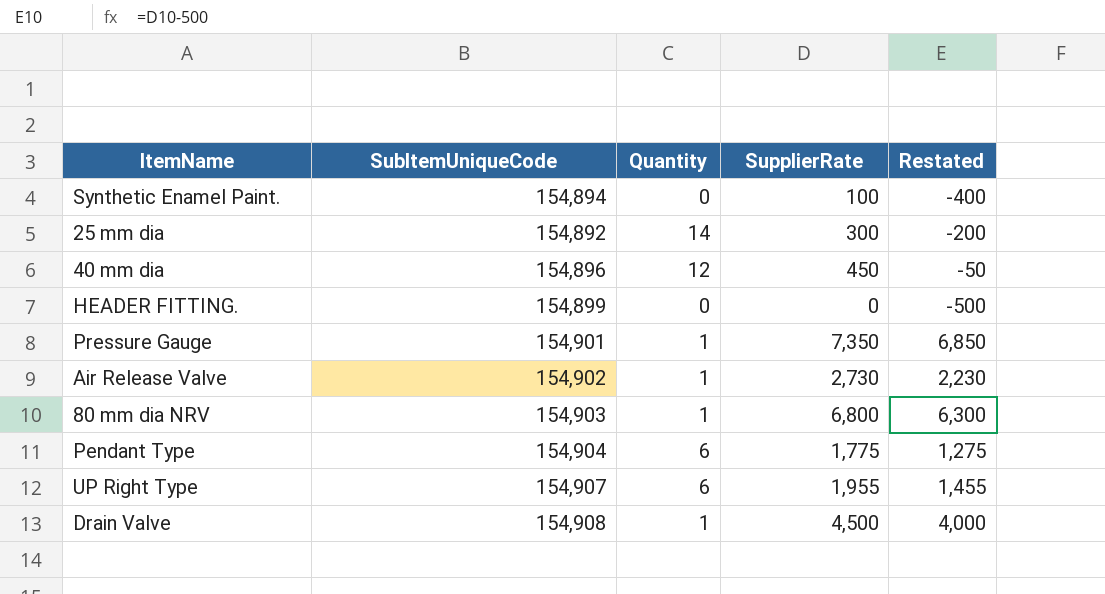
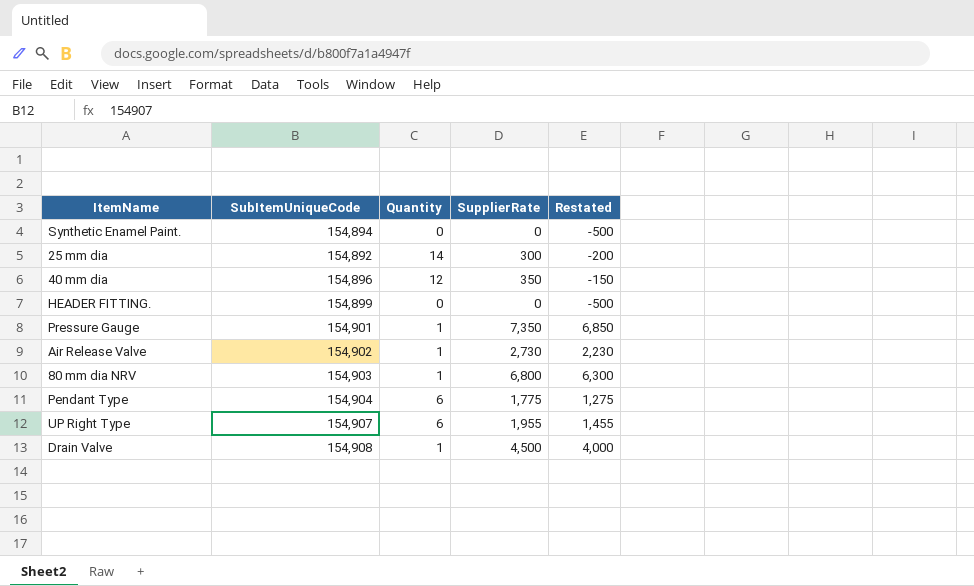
Synthetic Enamel Paint. | SupplierRate: 100 -> 0
Synthetic Enamel Paint. | Restated: -400 -> -500
40 mm dia | SupplierRate: 450 -> 350
40 mm dia | Restated: -50 -> -150

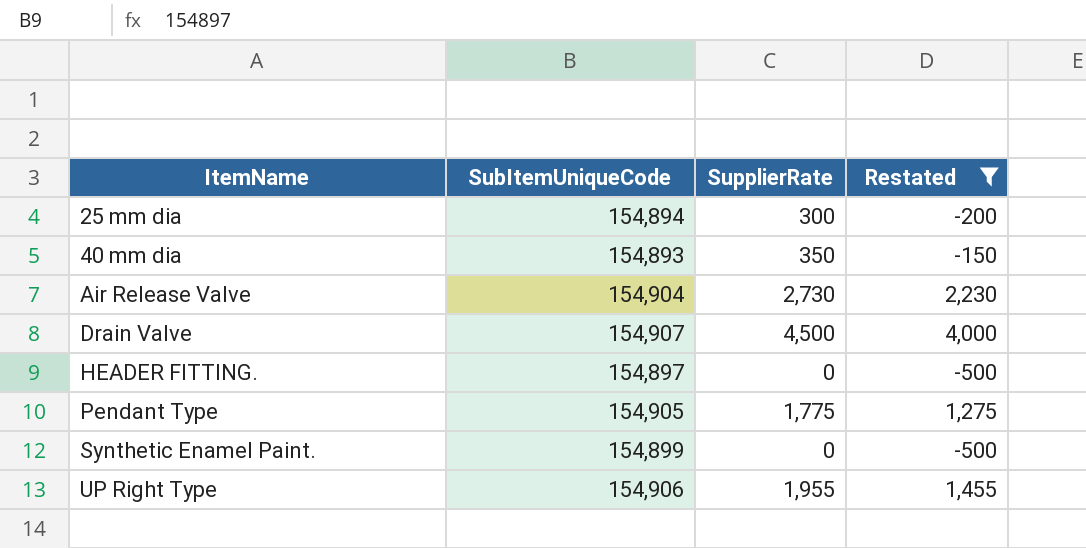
filter: none -> Restated <= 4,000
row order: none -> ItemName ascending
column Quantity | position: 3 -> none
25 mm dia | SubItemUniqueCode: 154,892 -> 154,894
40 mm dia | SubItemUniqueCode: 154,896 -> 154,893
Air Release Valve | SubItemUniqueCode: 154,902 -> 154,904
Drain Valve | SubItemUniqueCode: 154,908 -> 154,907
HEADER FITTING. | SubItemUniqueCode: 154,899 -> 154,897
Pendant Type | SubItemUniqueCode: 154,904 -> 154,905
Synthetic Enamel Paint. | SubItemUniqueCode: 154,894 -> 154,899
UP Right Type | SubItemUniqueCode: 154,907 -> 154,906

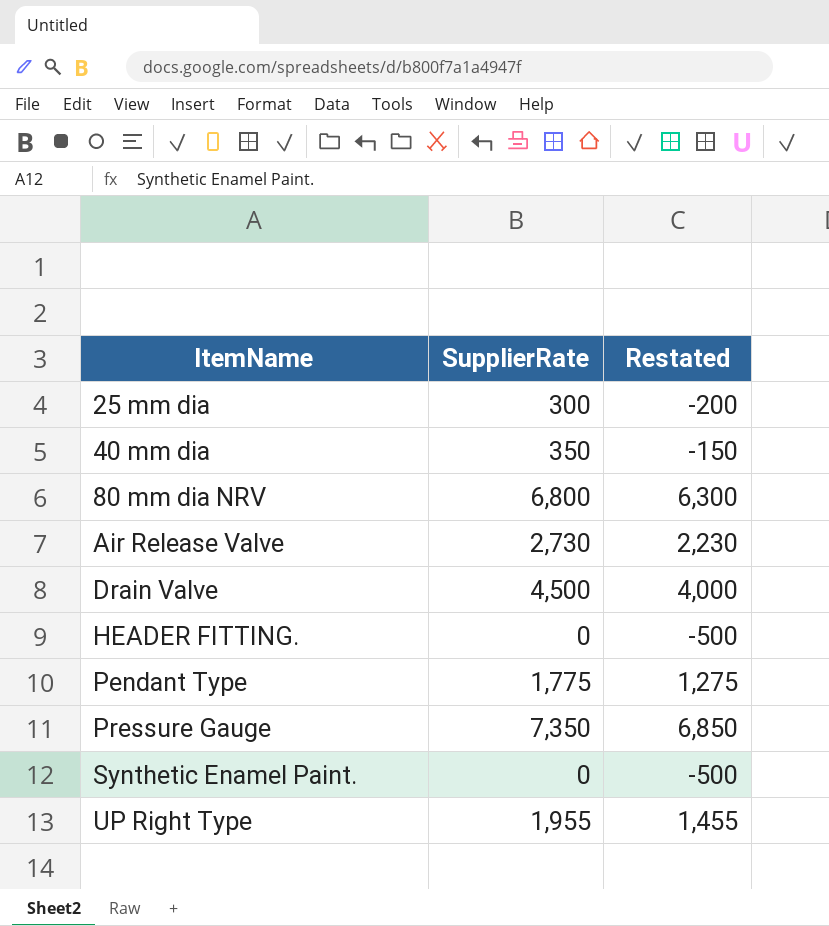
filter: Restated <= 4,000 -> none
column SubItemUniqueCode | position: 2 -> none

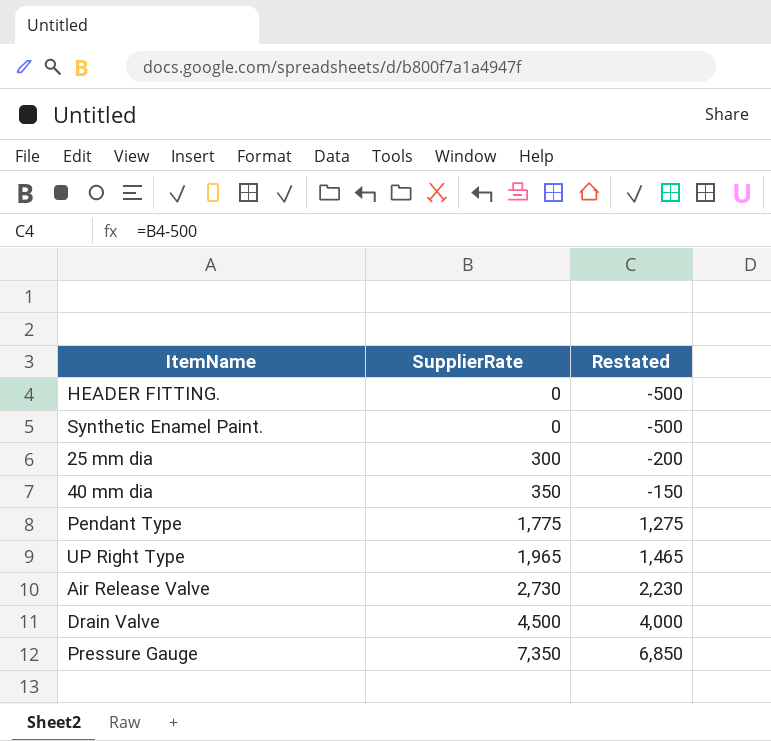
row order: ItemName ascending -> SupplierRate ascending
row 80 mm dia NRV: 6,800 | 6,300 -> none
UP Right Type | SupplierRate: 1,955 -> 1,965
UP Right Type | Restated: 1,455 -> 1,465

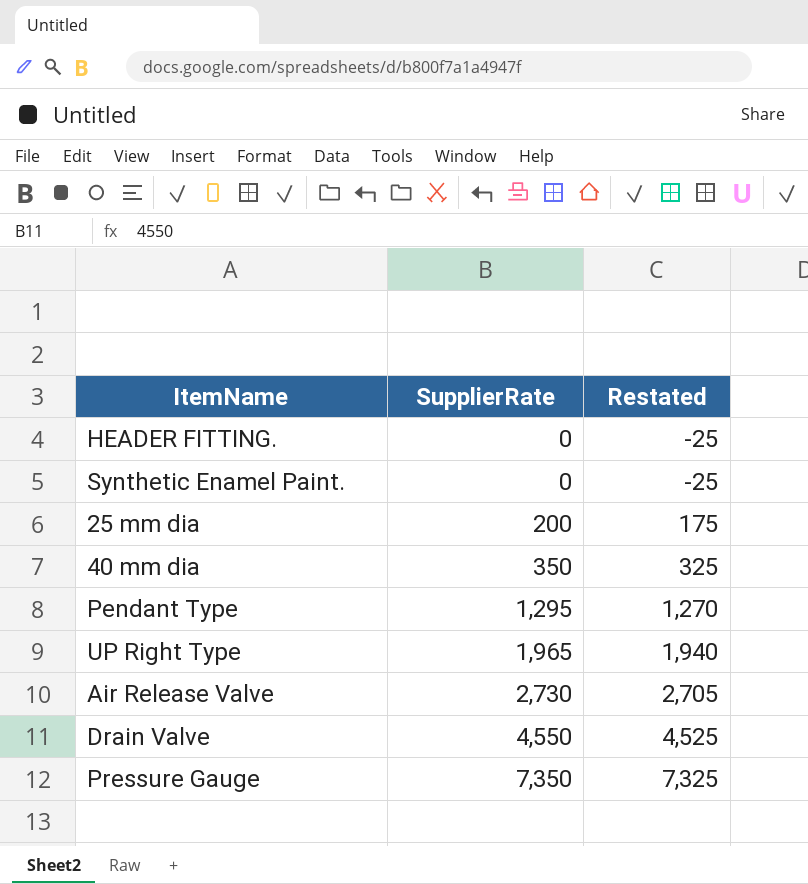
column Restated | formula: [SupplierRate] - 500 -> [SupplierRate] - 25
25 mm dia | SupplierRate: 300 -> 200
Pendant Type | SupplierRate: 1,775 -> 1,295
Drain Valve | SupplierRate: 4,500 -> 4,550

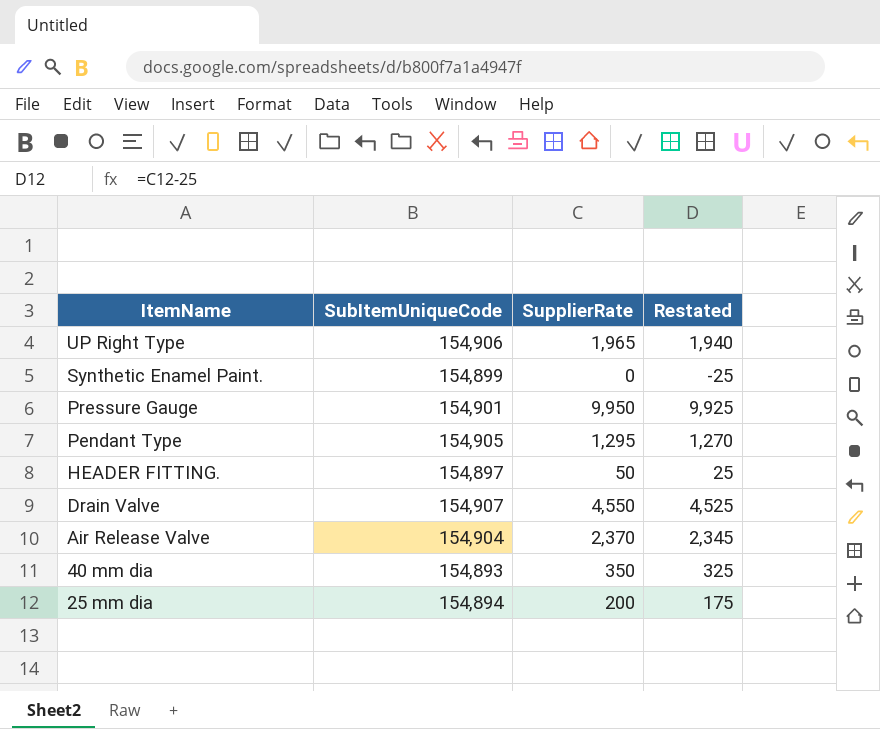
row order: SupplierRate ascending -> ItemName descending
column SubItemUniqueCode | position: none -> 2
Pressure Gauge | SupplierRate: 7,350 -> 9,950
Pressure Gauge | Restated: 7,325 -> 9,925
HEADER FITTING. | SupplierRate: 0 -> 50
HEADER FITTING. | Restated: -25 -> 25
Air Release Valve | SupplierRate: 2,730 -> 2,370
Air Release Valve | Restated: 2,705 -> 2,345

